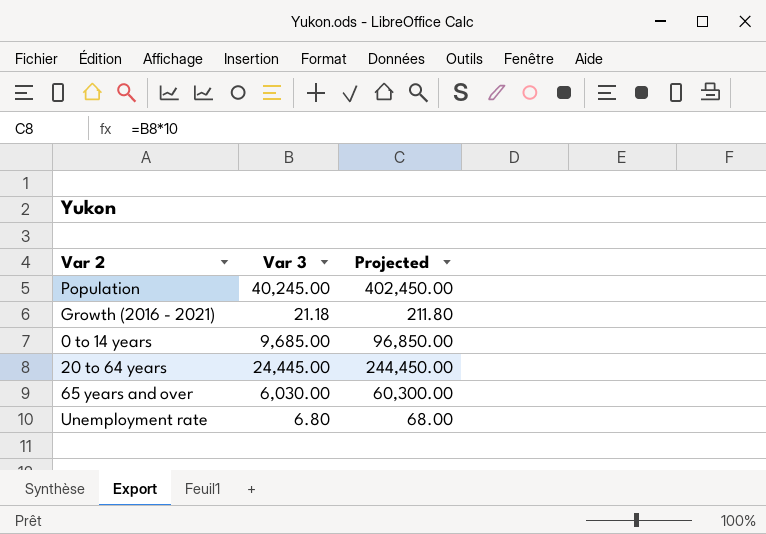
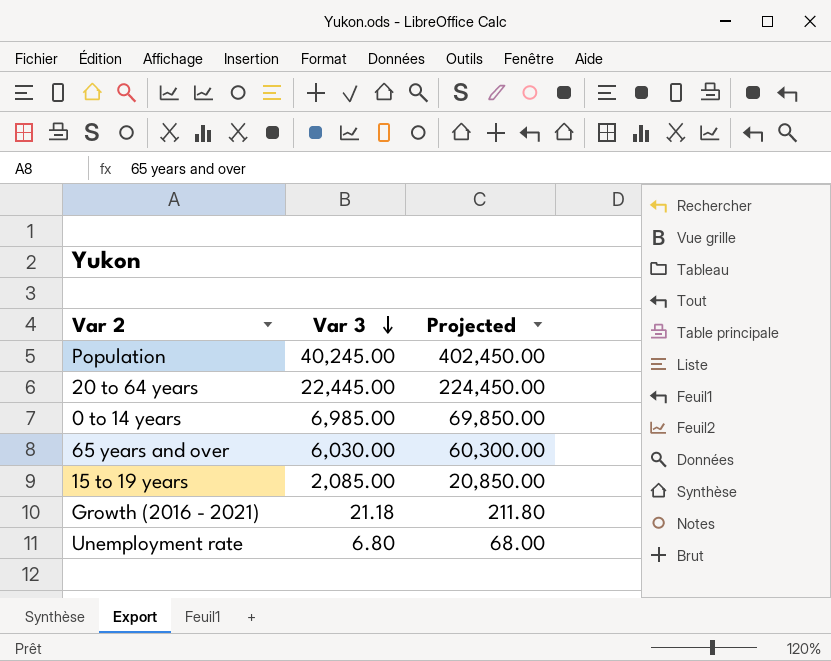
row order: none -> Var 3 descending
20 to 64 years | Var 3: 24,445.00 -> 22,445.00
20 to 64 years | Projected: 244,450.00 -> 224,450.00
0 to 14 years | Var 3: 9,685.00 -> 6,985.00
0 to 14 years | Projected: 96,850.00 -> 69,850.00
row 15 to 19 years: none -> 2,085.00 | 20,850.00

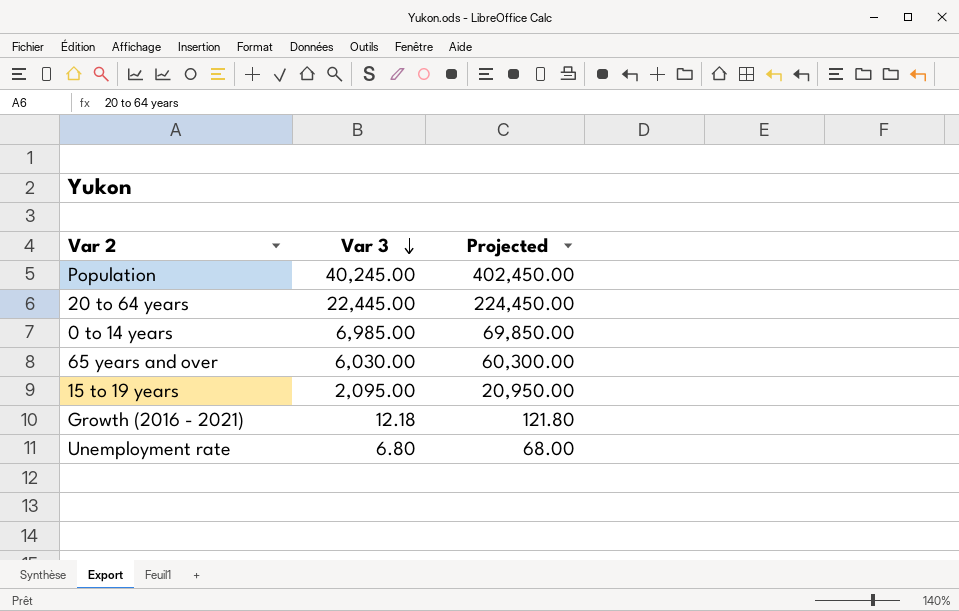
15 to 19 years | Var 3: 2,085.00 -> 2,095.00
15 to 19 years | Projected: 20,850.00 -> 20,950.00
Growth (2016 - 2021) | Var 3: 21.18 -> 12.18
Growth (2016 - 2021) | Projected: 211.80 -> 121.80

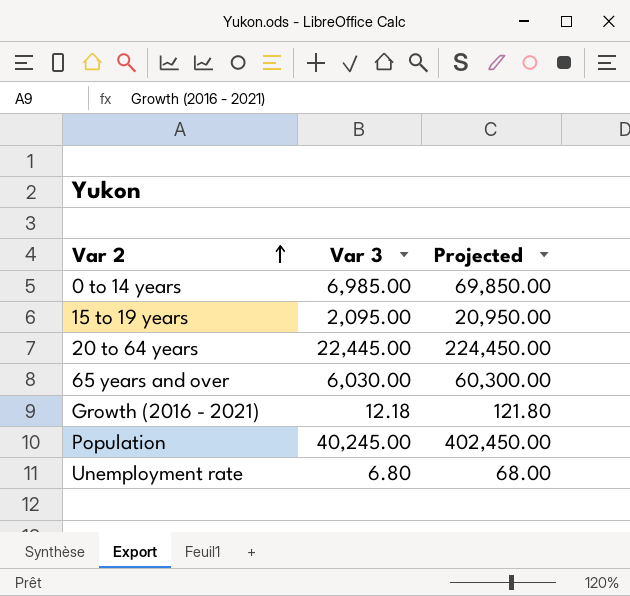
row order: Var 3 descending -> Var 2 ascending

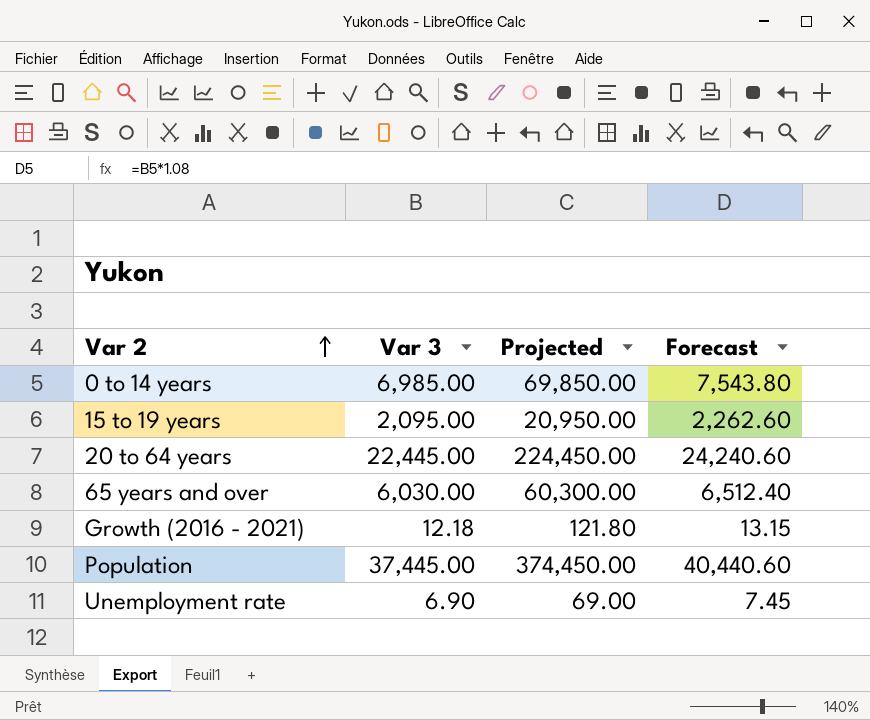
column Forecast | formula: none -> [Var 3] * 1.08
Population | Var 3: 40,245.00 -> 37,445.00
Population | Projected: 402,450.00 -> 374,450.00
Unemployment rate | Var 3: 6.80 -> 6.90
Unemployment rate | Projected: 68.00 -> 69.00

